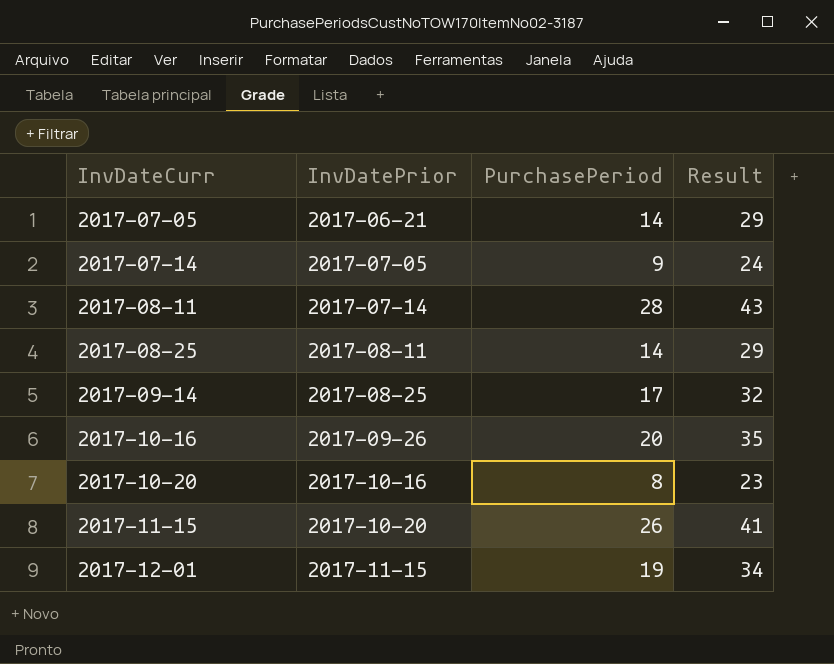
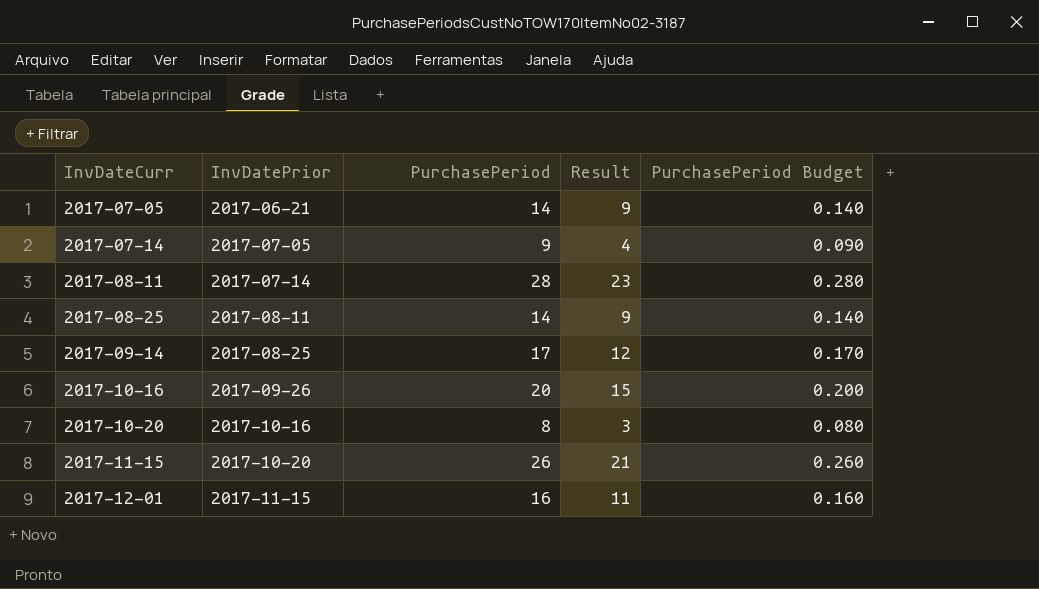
column Result | formula: [PurchasePeriod] + 15 -> [PurchasePeriod] - 5
column PurchasePeriod Budget | formula: none -> [PurchasePeriod] * 0.01
2017-12-01 | PurchasePeriod: 19 -> 16

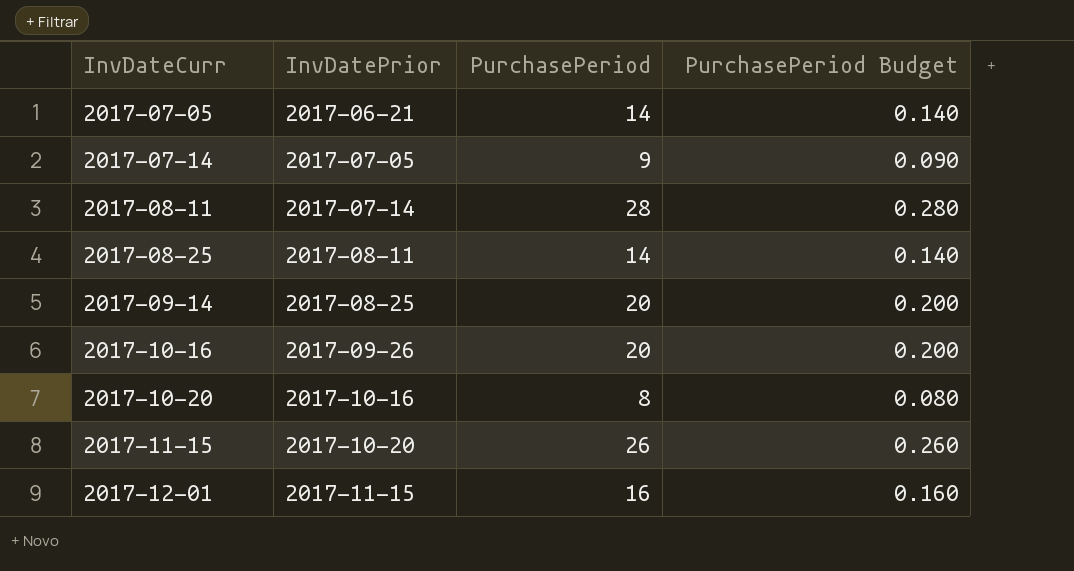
column Result | formula: [PurchasePeriod] - 5 -> none
2017-09-14 | PurchasePeriod: 17 -> 20
2017-09-14 | PurchasePeriod Budget: 0.170 -> 0.200

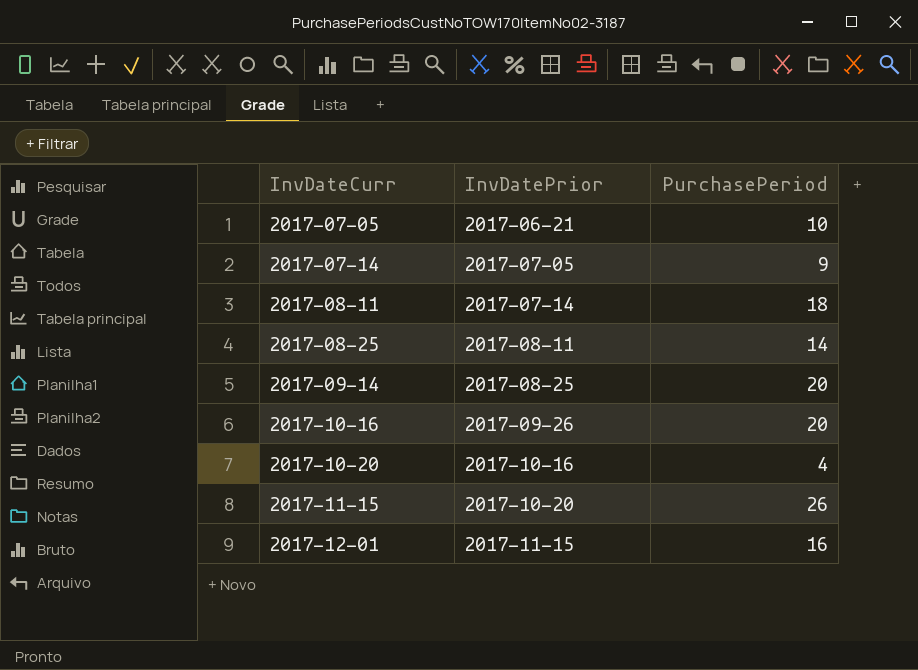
column PurchasePeriod Budget | formula: [PurchasePeriod] * 0.01 -> none
2017-07-05 | PurchasePeriod: 14 -> 10
2017-08-11 | PurchasePeriod: 28 -> 18
2017-10-20 | PurchasePeriod: 8 -> 4

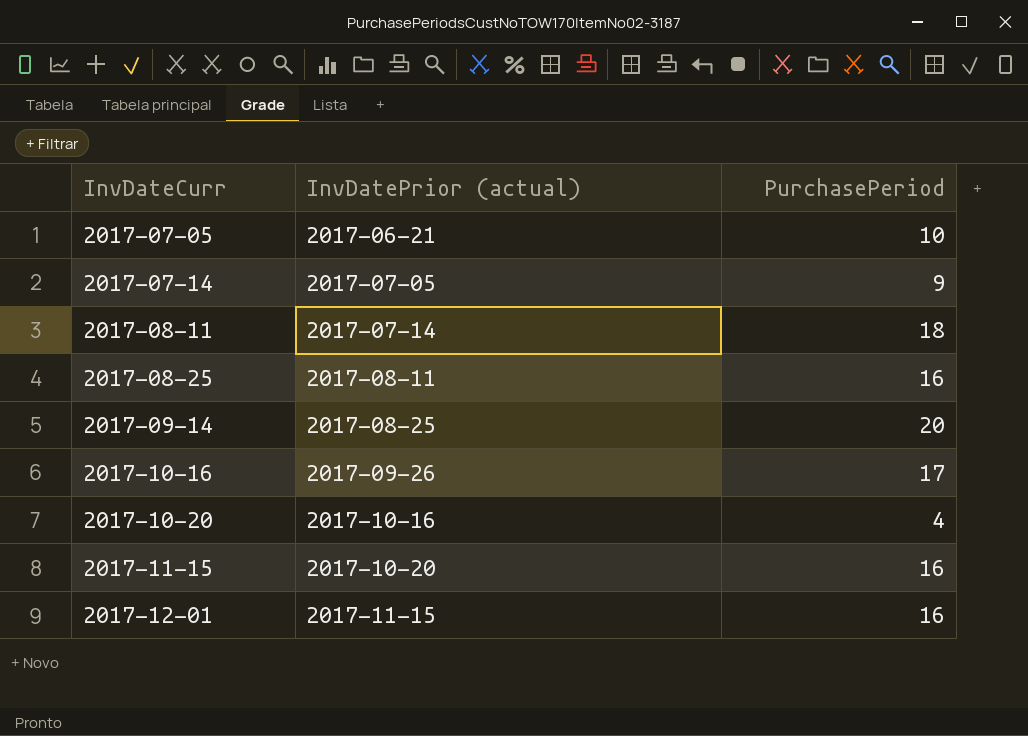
column name: InvDatePrior -> InvDatePrior (actual)
2017-08-25 | PurchasePeriod: 14 -> 16
2017-10-16 | PurchasePeriod: 20 -> 17
2017-11-15 | PurchasePeriod: 26 -> 16

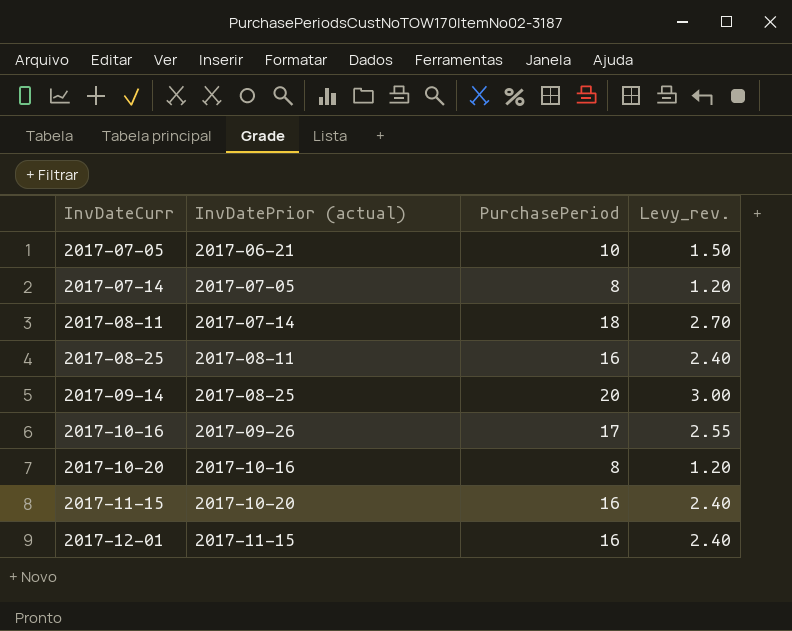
column Levy_rev. | formula: none -> [PurchasePeriod] * 0.15
2017-07-14 | PurchasePeriod: 9 -> 8
2017-10-20 | PurchasePeriod: 4 -> 8

